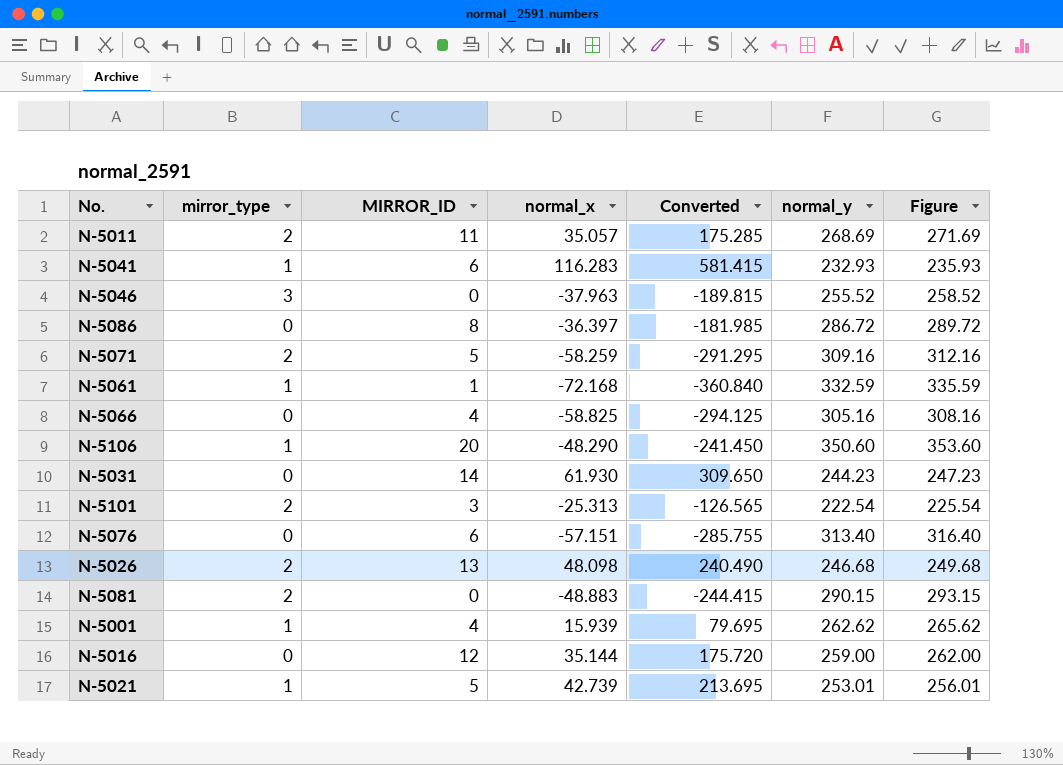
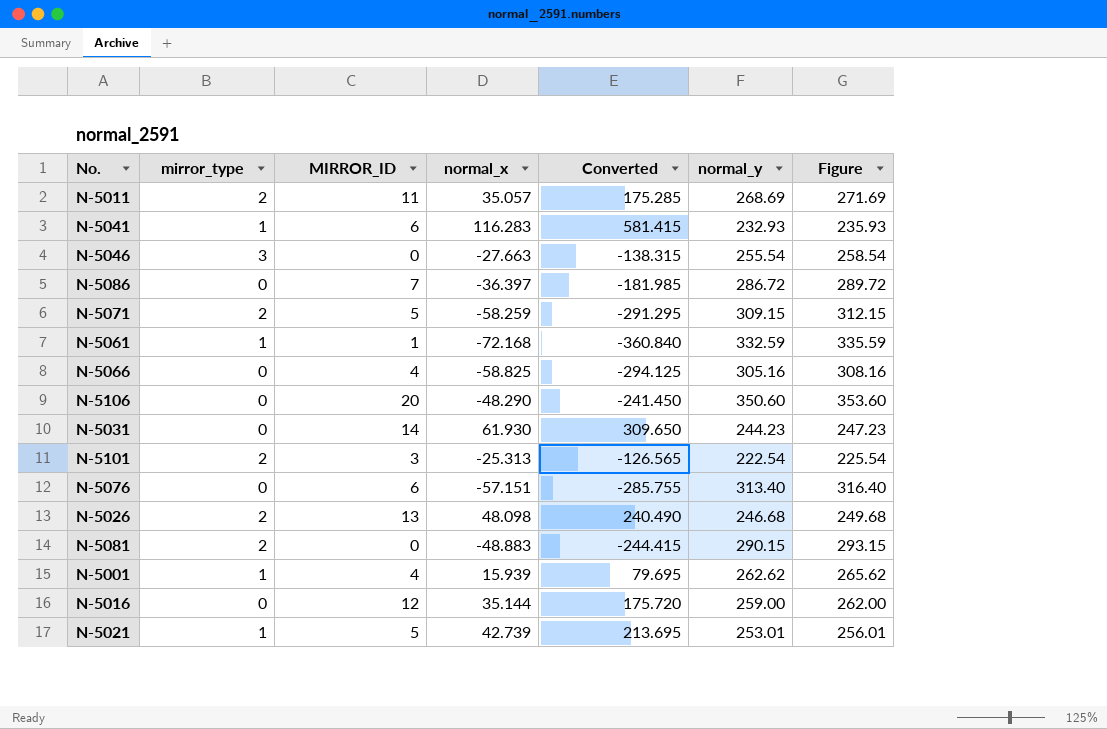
N-5046 | normal_x: -37.963 -> -27.663
N-5046 | Converted: -189.815 -> -138.315
N-5046 | normal_y: 255.52 -> 255.54
N-5046 | Figure: 258.52 -> 258.54
N-5086 | MIRROR_ID: 8 -> 7
N-5071 | normal_y: 309.16 -> 309.15
N-5071 | Figure: 312.16 -> 312.15
N-5106 | mirror_type: 1 -> 0

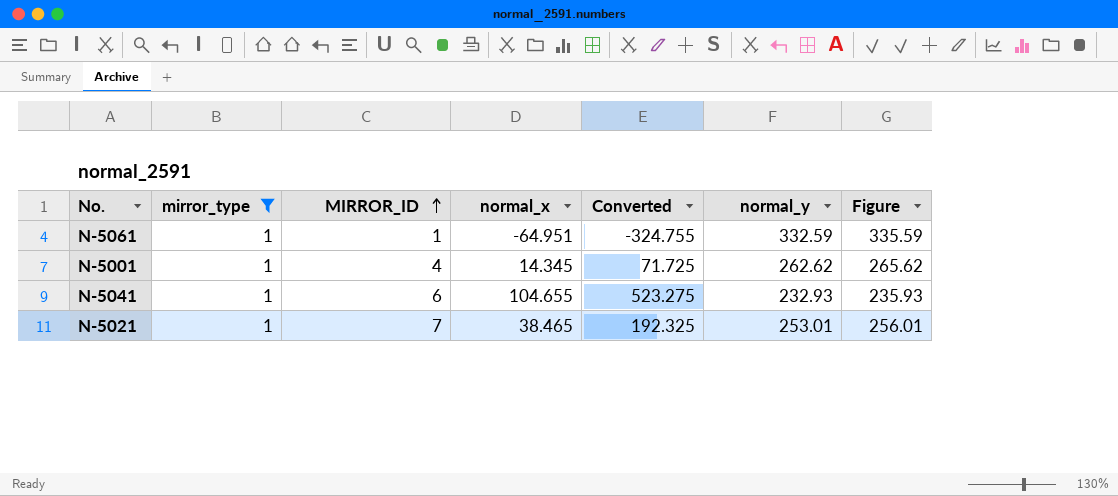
filter: none -> mirror_type = 1
row order: none -> MIRROR_ID ascending
N-5061 | normal_x: -72.168 -> -64.951
N-5061 | Converted: -360.840 -> -324.755
N-5001 | normal_x: 15.939 -> 14.345
N-5001 | Converted: 79.695 -> 71.725
N-5041 | normal_x: 116.283 -> 104.655
N-5041 | Converted: 581.415 -> 523.275
N-5021 | MIRROR_ID: 5 -> 7
N-5021 | normal_x: 42.739 -> 38.465
N-5021 | Converted: 213.695 -> 192.325

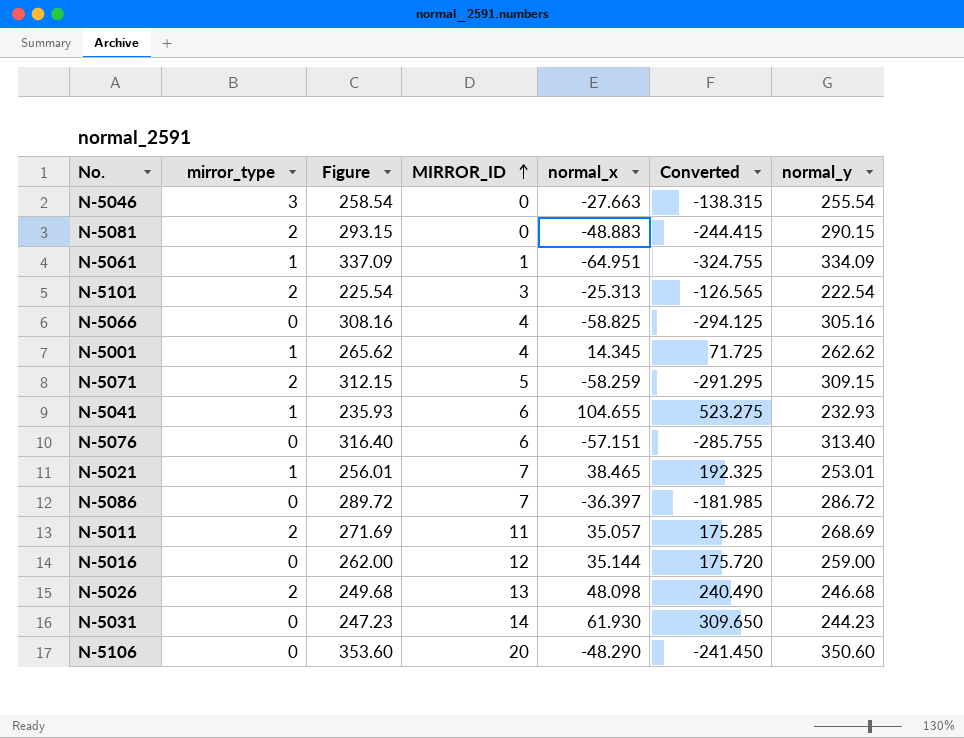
filter: mirror_type = 1 -> none
column Figure | position: 7 -> 3
N-5061 | Figure: 335.59 -> 337.09
N-5061 | normal_y: 332.59 -> 334.09

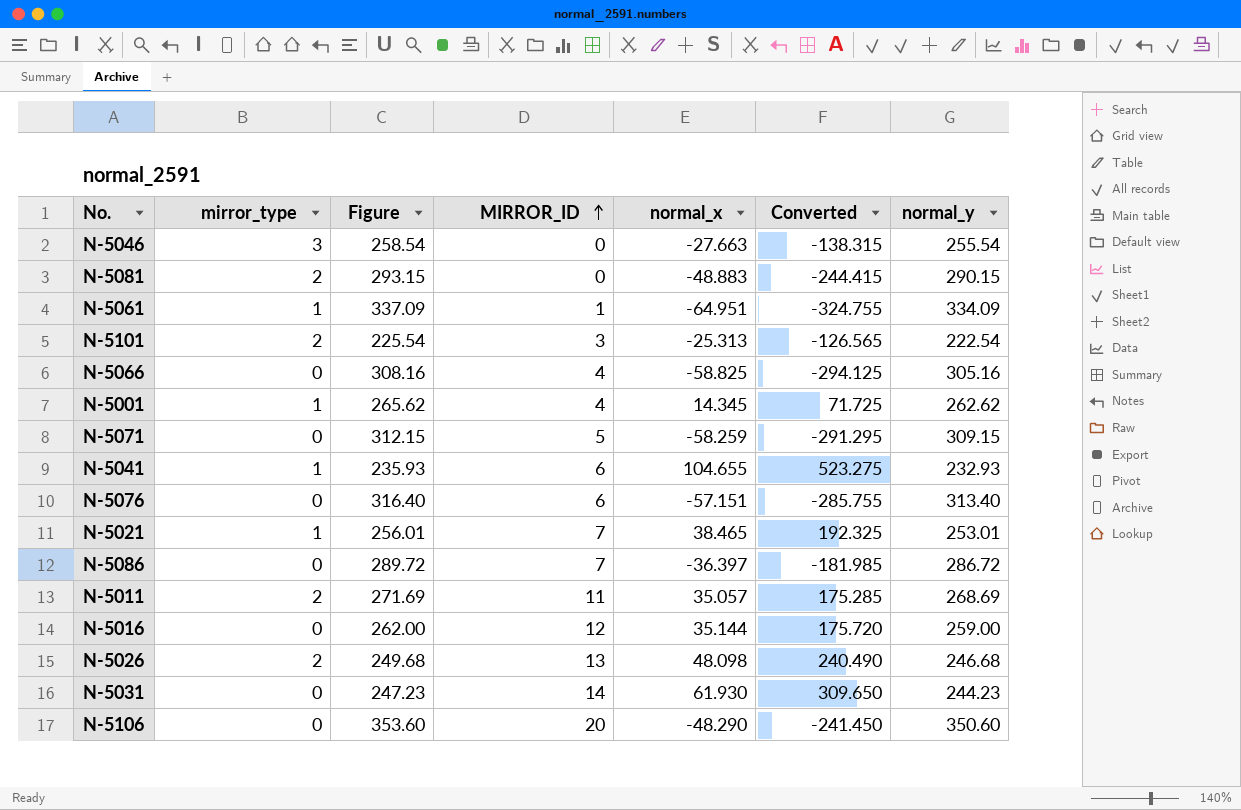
N-5071 | mirror_type: 2 -> 0

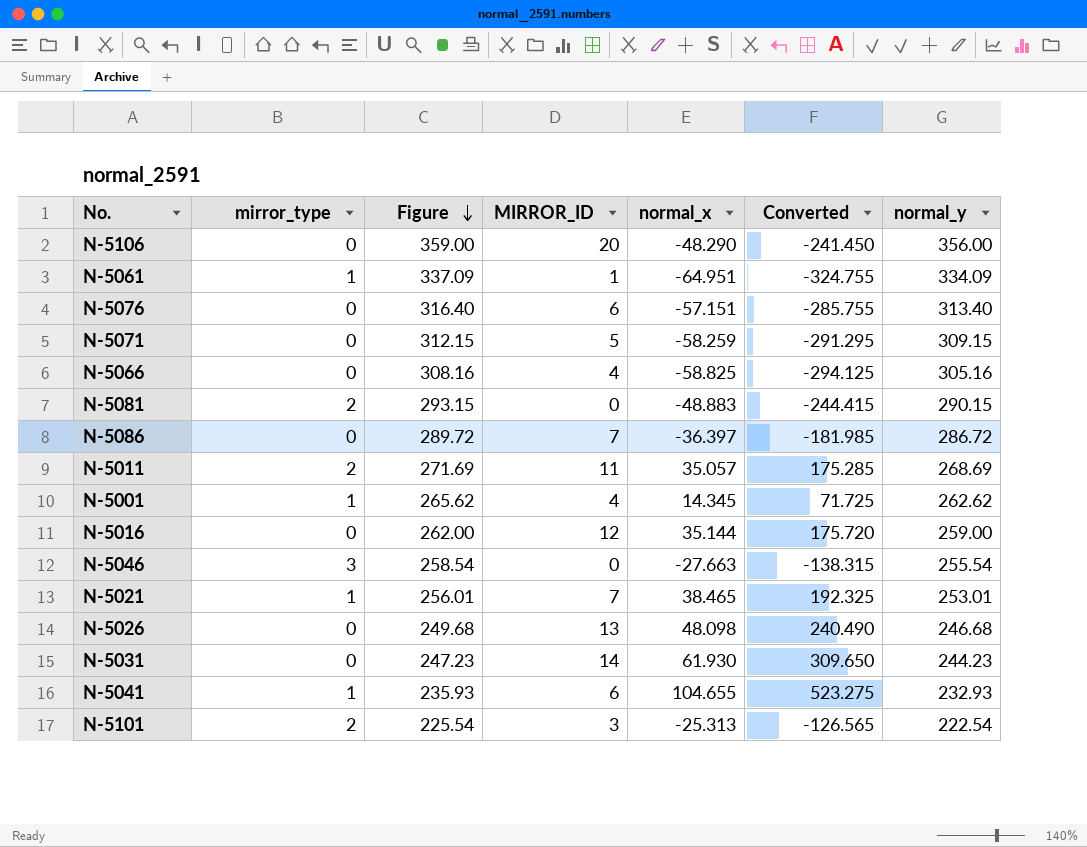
row order: MIRROR_ID ascending -> Figure descending
N-5106 | Figure: 353.60 -> 359.00
N-5106 | normal_y: 350.60 -> 356.00
N-5026 | mirror_type: 2 -> 0

